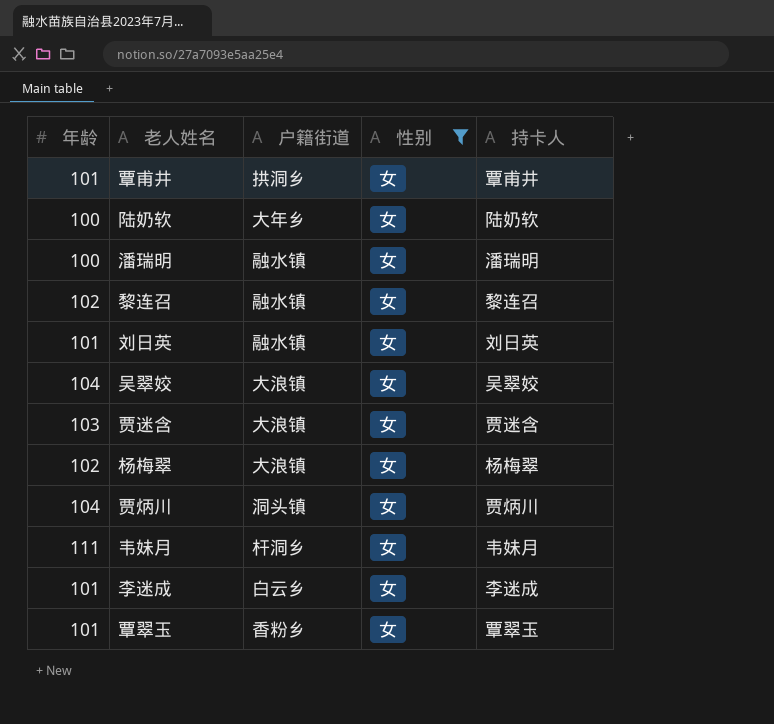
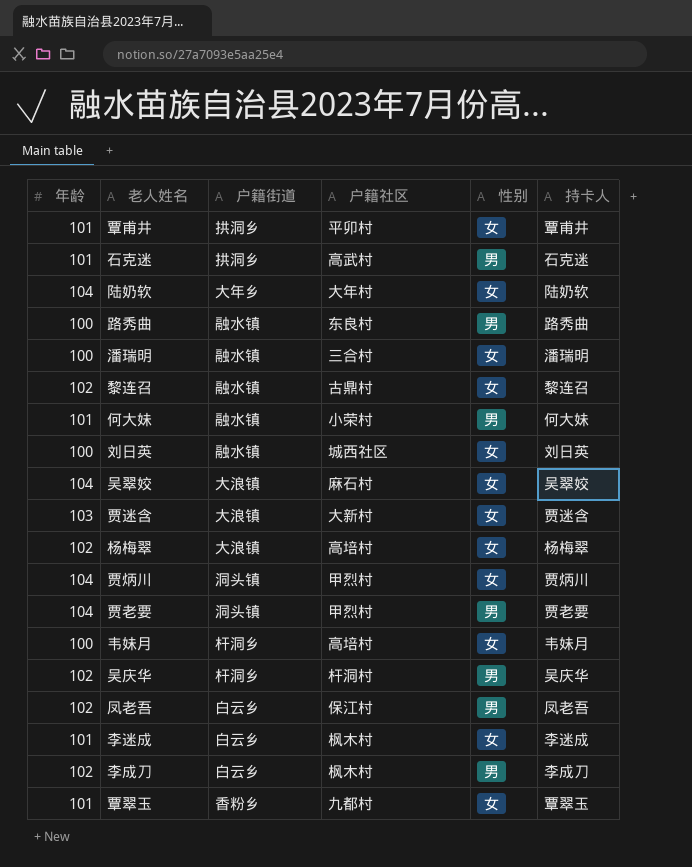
filter: 性别 = 女 -> none
column 户籍社区 | position: none -> 4
陆奶软 | 年龄: 100 -> 104
刘日英 | 年龄: 101 -> 100
韦妹月 | 年龄: 111 -> 100

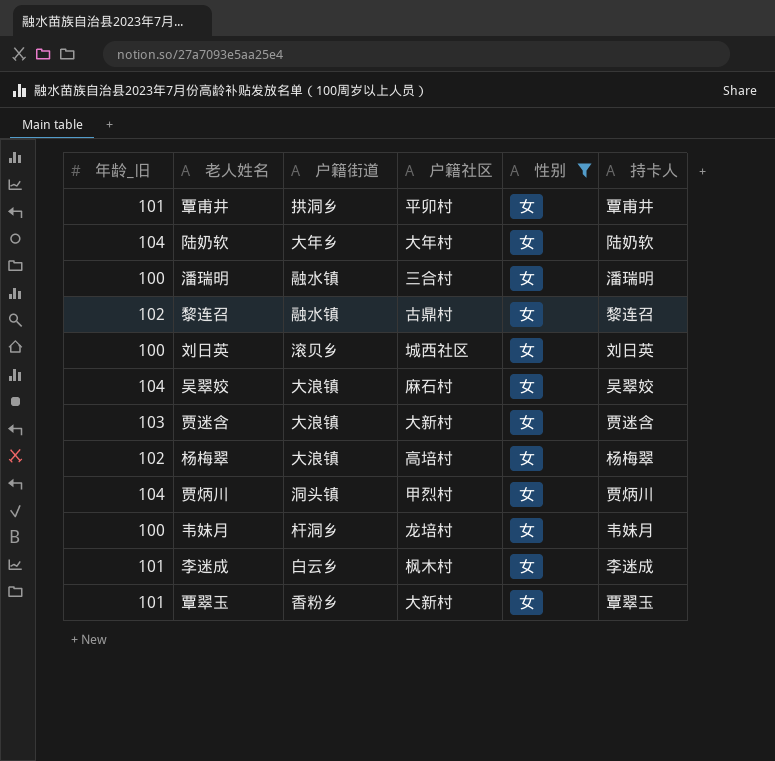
filter: none -> 性别 = 女
column name: 年龄 -> 年龄_旧
刘日英 | 户籍街道: 融水镇 -> 滚贝乡
韦妹月 | 户籍社区: 高培村 -> 龙培村
覃翠玉 | 户籍社区: 九都村 -> 大新村

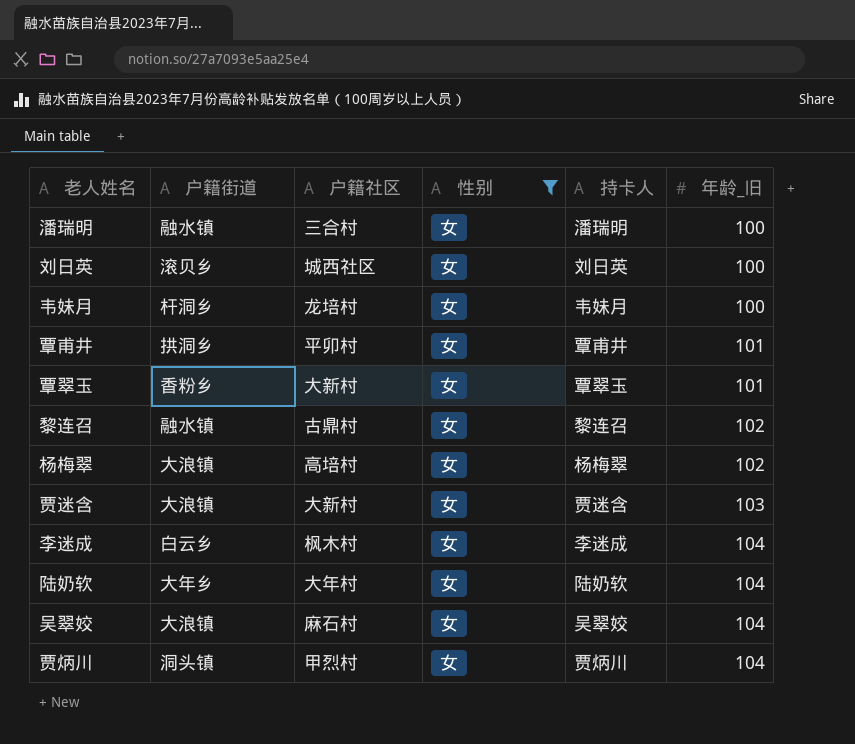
row order: none -> 年龄_旧 ascending
column 年龄_旧 | position: 1 -> 6
李迷成 | 年龄_旧: 101 -> 104

